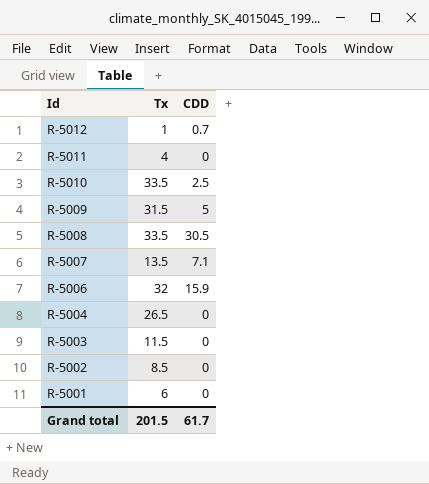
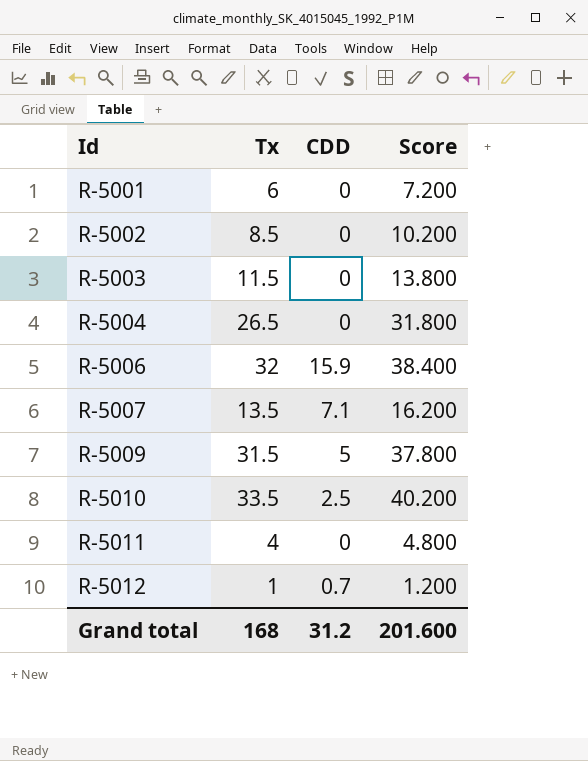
row order: Id descending -> Id ascending
column Score | formula: none -> [Tx] * 1.2
row R-5008: 33.5 | 30.5 -> none
Grand total | Tx: 201.5 -> 168
Grand total | CDD: 61.7 -> 31.2

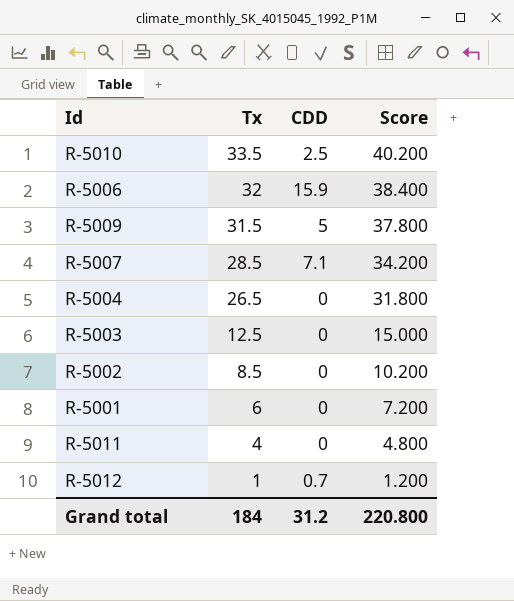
row order: Id ascending -> Tx descending
R-5007 | Tx: 13.5 -> 28.5
R-5007 | Score: 16.200 -> 34.200
R-5003 | Tx: 11.5 -> 12.5
R-5003 | Score: 13.800 -> 15.000
Grand total | Tx: 168 -> 184
Grand total | Score: 201.600 -> 220.800

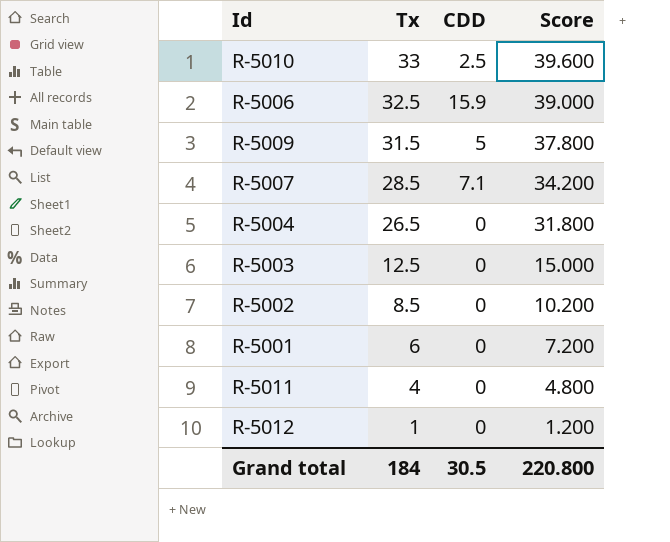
R-5010 | Tx: 33.5 -> 33
R-5010 | Score: 40.200 -> 39.600
R-5006 | Tx: 32 -> 32.5
R-5006 | Score: 38.400 -> 39.000
R-5012 | CDD: 0.7 -> 0
Grand total | CDD: 31.2 -> 30.5

